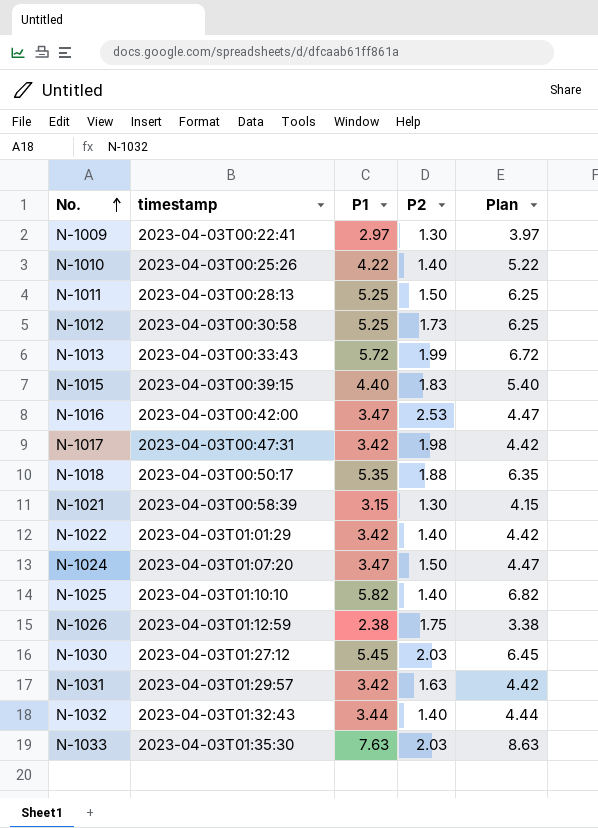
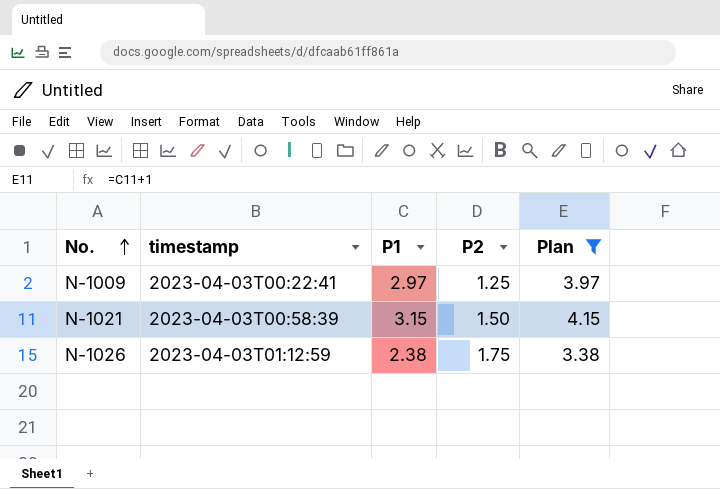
filter: none -> Plan <= 4.15
N-1009 | P2: 1.30 -> 1.25
N-1021 | P2: 1.30 -> 1.50

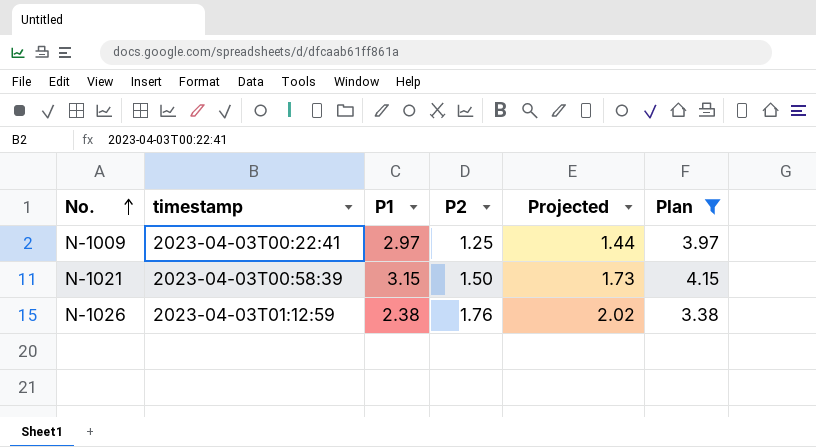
column Projected | formula: none -> [P2] * 1.15
N-1026 | P2: 1.75 -> 1.76

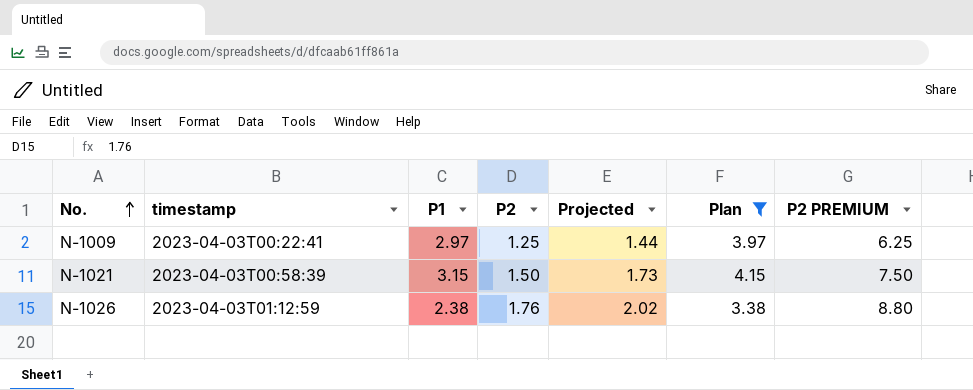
column P2 PREMIUM | formula: none -> [P2] * 5

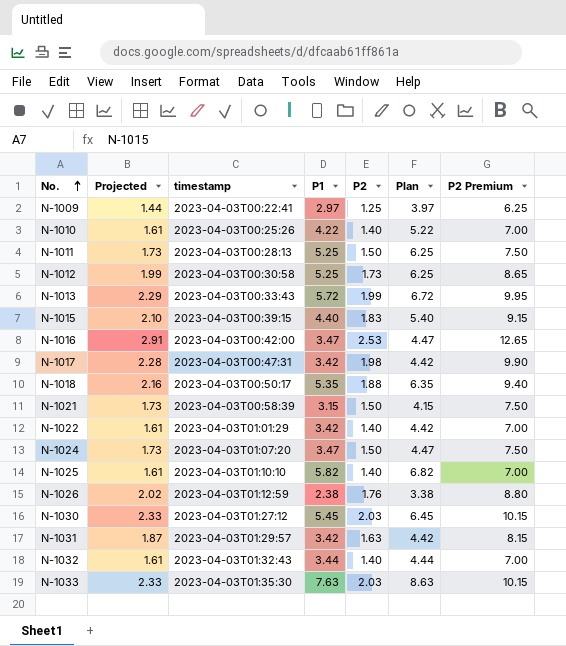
filter: Plan <= 4.15 -> none
column Projected | position: 5 -> 2
column name: P2 PREMIUM -> P2 Premium

